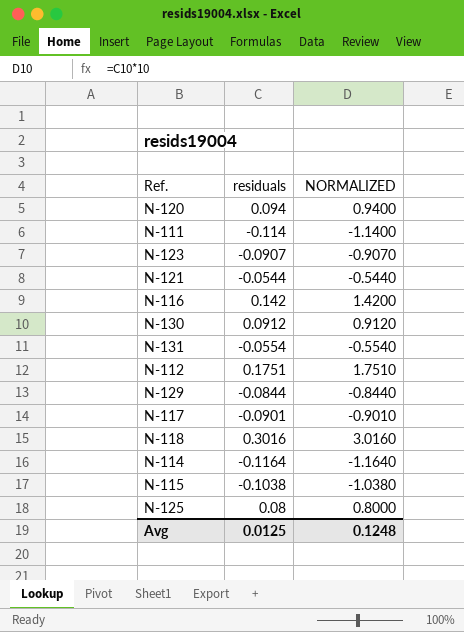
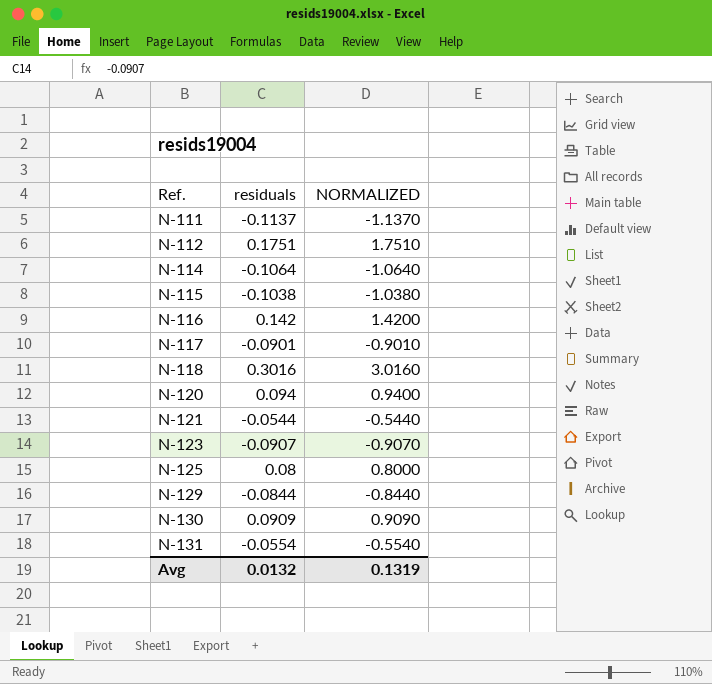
row order: none -> Ref. ascending
N-111 | residuals: -0.114 -> -0.1137
N-111 | NORMALIZED: -1.1400 -> -1.1370
N-114 | residuals: -0.1164 -> -0.1064
N-114 | NORMALIZED: -1.1640 -> -1.0640
N-130 | residuals: 0.0912 -> 0.0909
N-130 | NORMALIZED: 0.9120 -> 0.9090
Avg | residuals: 0.0125 -> 0.0132
Avg | NORMALIZED: 0.1248 -> 0.1319

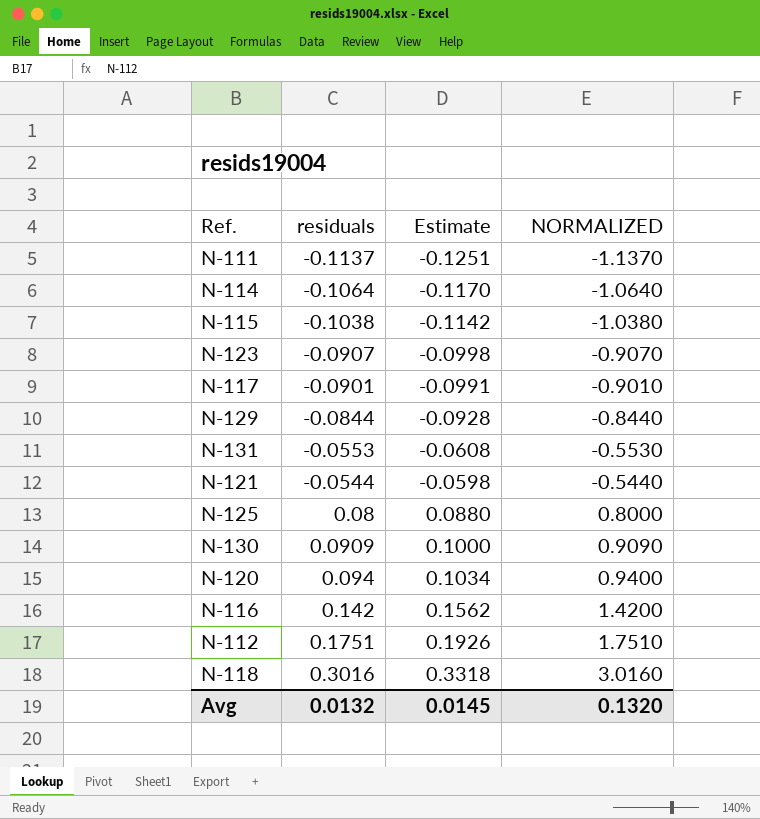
row order: Ref. ascending -> residuals ascending
column Estimate | formula: none -> [residuals] * 1.1
N-131 | residuals: -0.0554 -> -0.0553
N-131 | NORMALIZED: -0.5540 -> -0.5530
Avg | NORMALIZED: 0.1319 -> 0.1320

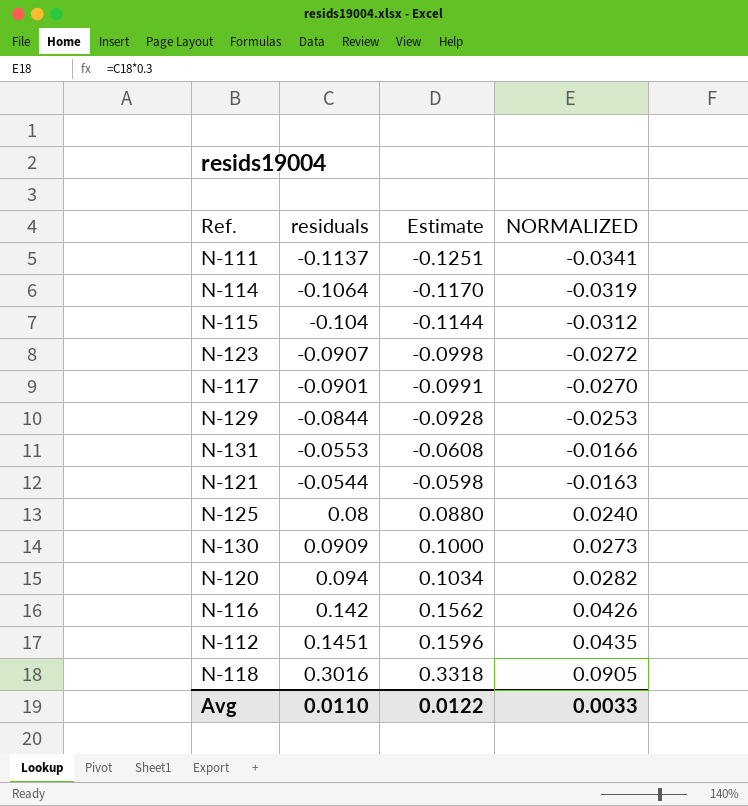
column NORMALIZED | formula: [residuals] * 10 -> [residuals] * 0.3
N-115 | residuals: -0.1038 -> -0.104
N-115 | Estimate: -0.1142 -> -0.1144
N-112 | residuals: 0.1751 -> 0.1451
N-112 | Estimate: 0.1926 -> 0.1596
Avg | residuals: 0.0132 -> 0.0110
Avg | Estimate: 0.0145 -> 0.0122
Avg | NORMALIZED: 0.1320 -> 0.0033

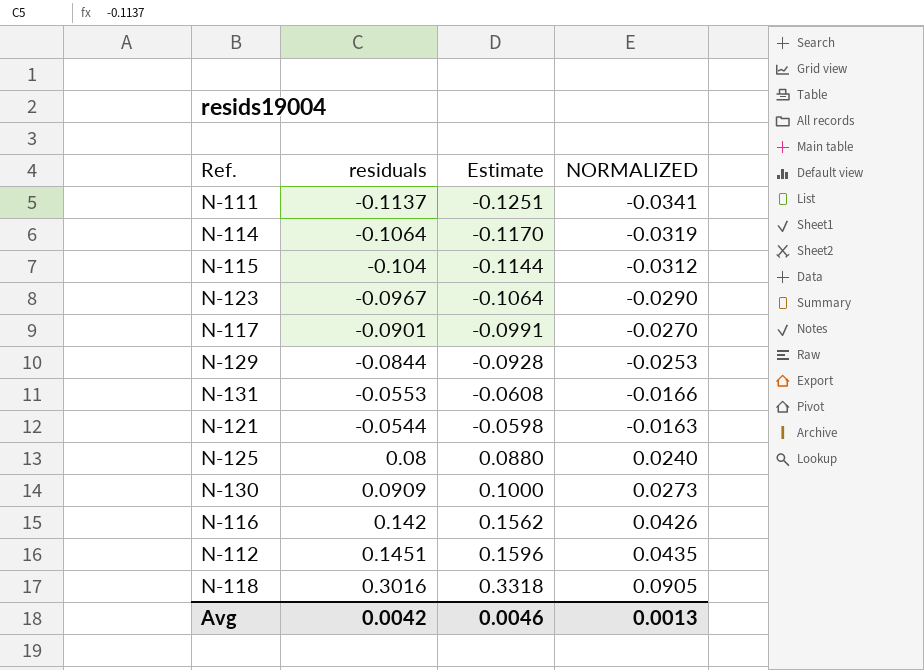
row N-120: 0.094 | 0.1034 | 0.0282 -> none
N-123 | residuals: -0.0907 -> -0.0967
N-123 | Estimate: -0.0998 -> -0.1064
N-123 | NORMALIZED: -0.0272 -> -0.0290
Avg | residuals: 0.0110 -> 0.0042
Avg | Estimate: 0.0122 -> 0.0046
Avg | NORMALIZED: 0.0033 -> 0.0013

